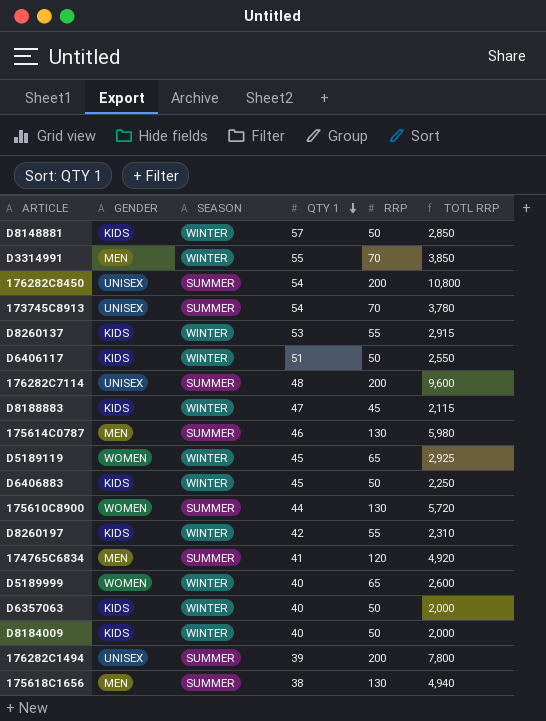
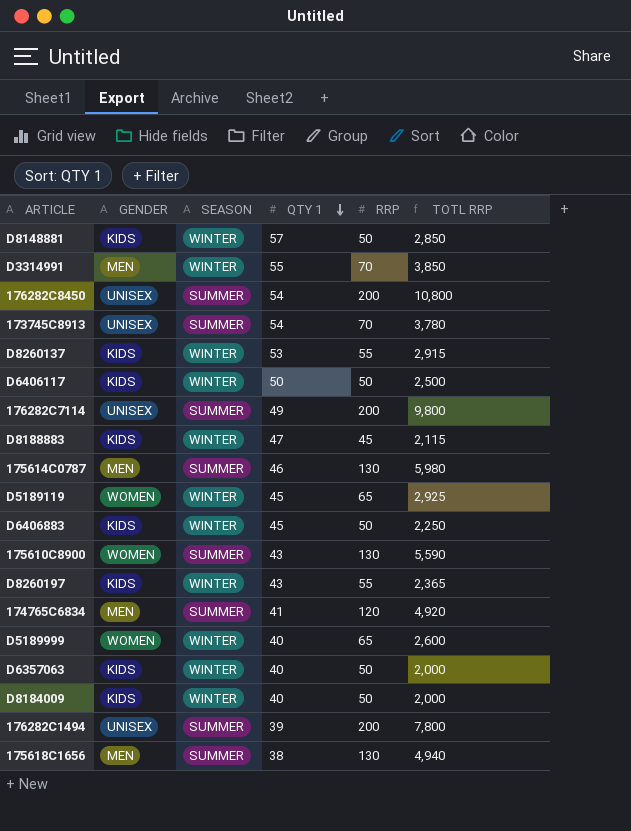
D6406117 | QTY 1: 51 -> 50
D6406117 | TOTL RRP: 2,550 -> 2,500
176282C7114 | QTY 1: 48 -> 49
176282C7114 | TOTL RRP: 9,600 -> 9,800
175610C8900 | QTY 1: 44 -> 43
175610C8900 | TOTL RRP: 5,720 -> 5,590
D8260197 | QTY 1: 42 -> 43
D8260197 | TOTL RRP: 2,310 -> 2,365

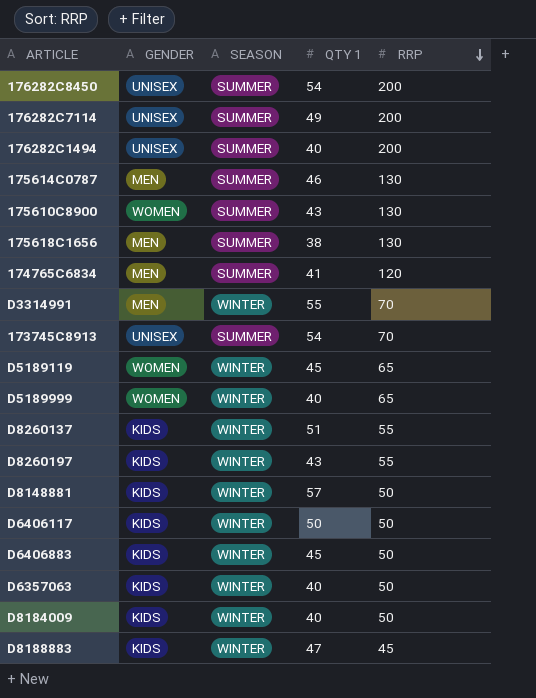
row order: QTY 1 descending -> RRP descending
column TOTL RRP | formula: [QTY 1] * [RRP] -> none
176282C1494 | QTY 1: 39 -> 40
D8260137 | QTY 1: 53 -> 51

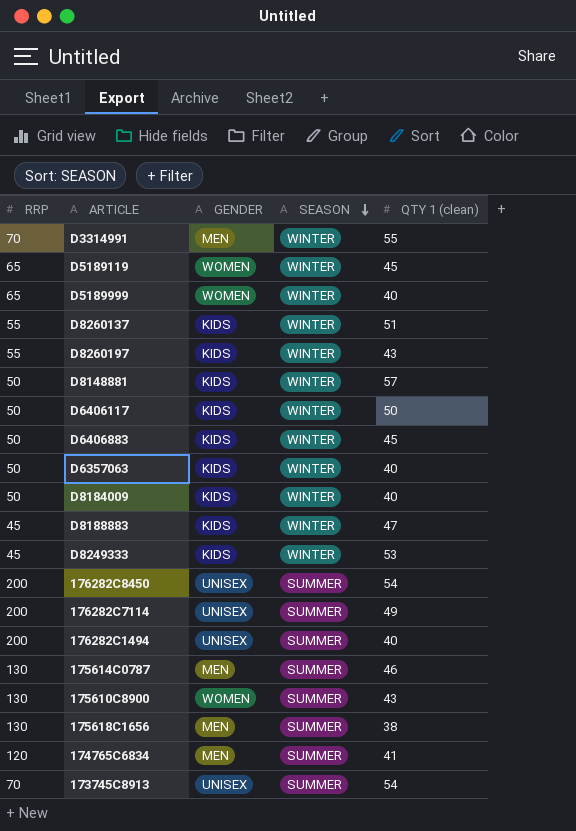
row order: RRP descending -> SEASON descending
column RRP | position: 5 -> 1
column name: QTY 1 -> QTY 1 (clean)
row D8249333: none -> 45 | KIDS | WINTER | 53

